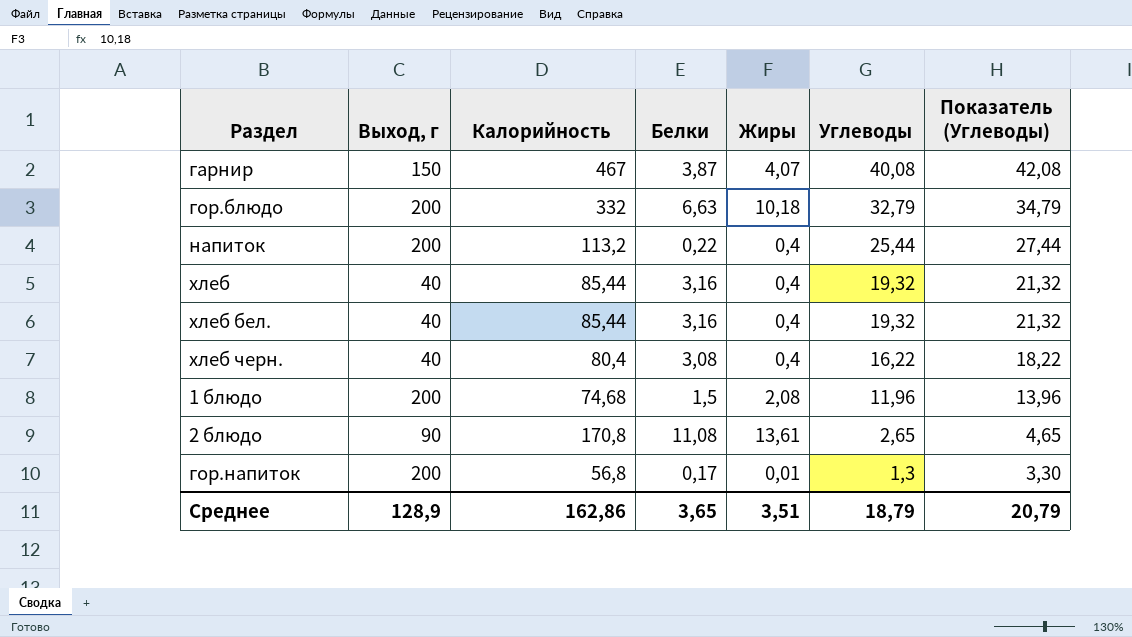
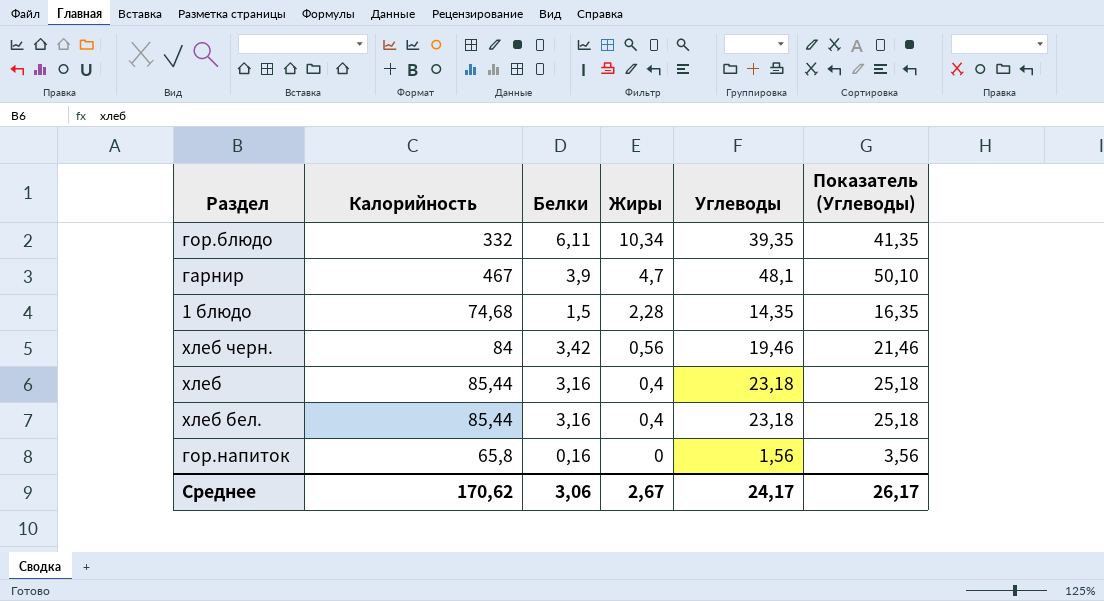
row order: Углеводы descending -> Жиры descending
column Выход, г | position: 2 -> none
row напиток: 200 | 113,2 | 0,22 | 0,4 | 25,44 | 27,44 -> none
row 2 блюдо: 90 | 170,8 | 11,08 | 13,61 | 2,65 | 4,65 -> none
гор.блюдо | Белки: 6,63 -> 6,11
гор.блюдо | Жиры: 10,18 -> 10,34
гор.блюдо | Углеводы: 32,79 -> 39,35
гор.блюдо | Показатель (Углеводы): 34,79 -> 41,35
гарнир | Белки: 3,87 -> 3,9
гарнир | Жиры: 4,07 -> 4,7
гарнир | Углеводы: 40,08 -> 48,1
гарнир | Показатель (Углеводы): 42,08 -> 50,10
1 блюдо | Жиры: 2,08 -> 2,28
1 блюдо | Углеводы: 11,96 -> 14,35
1 блюдо | Показатель (Углеводы): 13,96 -> 16,35
хлеб черн. | Калорийность: 80,4 -> 84
хлеб черн. | Белки: 3,08 -> 3,42
хлеб черн. | Жиры: 0,4 -> 0,56
хлеб черн. | Углеводы: 16,22 -> 19,46
хлеб черн. | Показатель (Углеводы): 18,22 -> 21,46
хлеб | Углеводы: 19,32 -> 23,18
хлеб | Показатель (Углеводы): 21,32 -> 25,18
хлеб бел. | Углеводы: 19,32 -> 23,18
хлеб бел. | Показатель (Углеводы): 21,32 -> 25,18
гор.напиток | Калорийность: 56,8 -> 65,8
гор.напиток | Белки: 0,17 -> 0,16
гор.напиток | Жиры: 0,01 -> 0
гор.напиток | Углеводы: 1,3 -> 1,56
гор.напиток | Показатель (Углеводы): 3,30 -> 3,56
Среднее | Калорийность: 162,86 -> 170,62
Среднее | Белки: 3,65 -> 3,06
Среднее | Жиры: 3,51 -> 2,67
Среднее | Углеводы: 18,79 -> 24,17
Среднее | Показатель (Углеводы): 20,79 -> 26,17

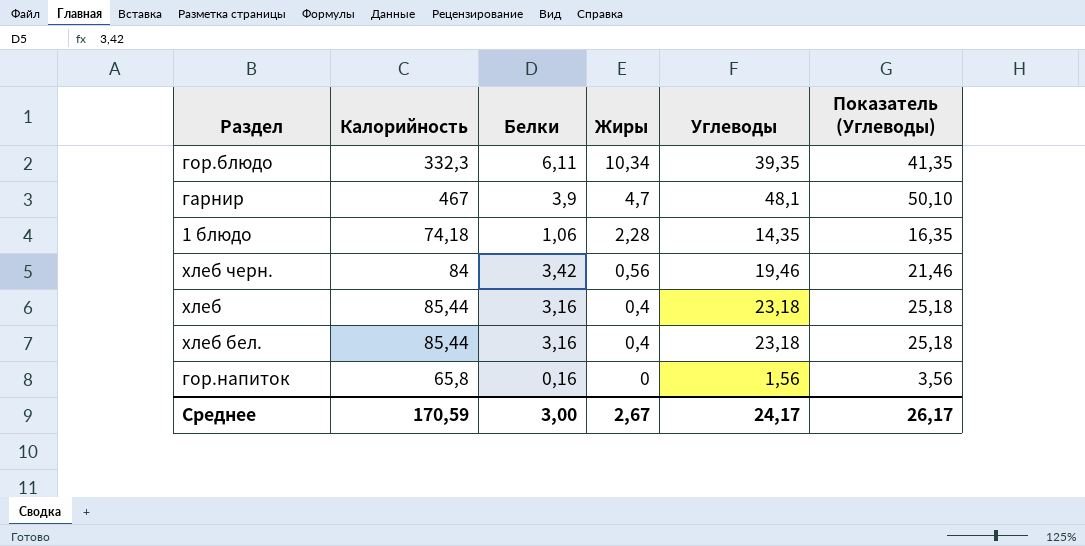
гор.блюдо | Калорийность: 332 -> 332,3
1 блюдо | Калорийность: 74,68 -> 74,18
1 блюдо | Белки: 1,5 -> 1,06
Среднее | Калорийность: 170,62 -> 170,59
Среднее | Белки: 3,06 -> 3,00

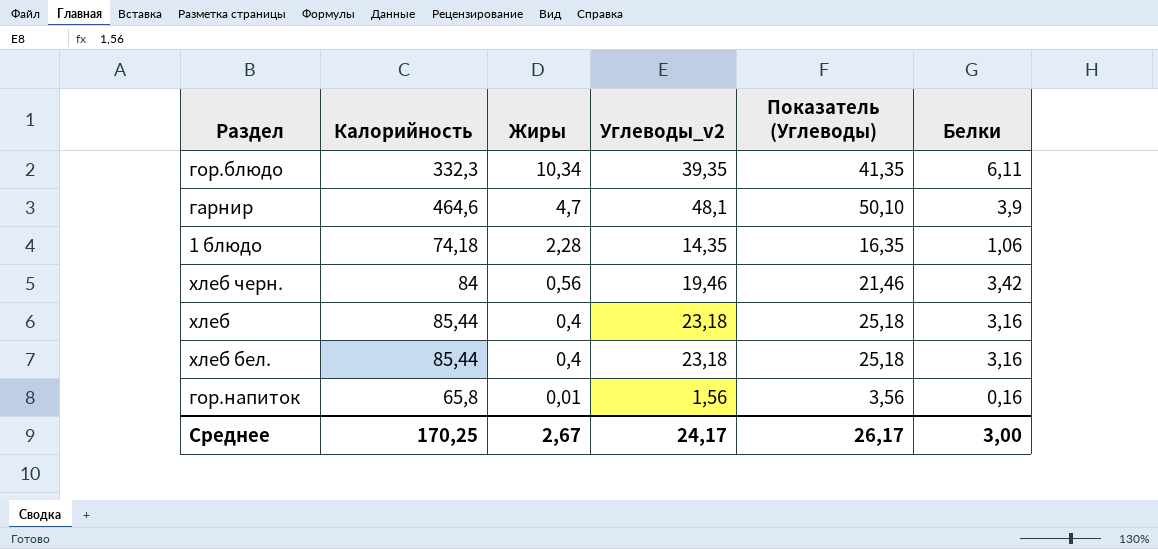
column name: Углеводы -> Углеводы_v2
column Белки | position: 3 -> 6
гарнир | Калорийность: 467 -> 464,6
гор.напиток | Жиры: 0 -> 0,01
Среднее | Калорийность: 170,59 -> 170,25

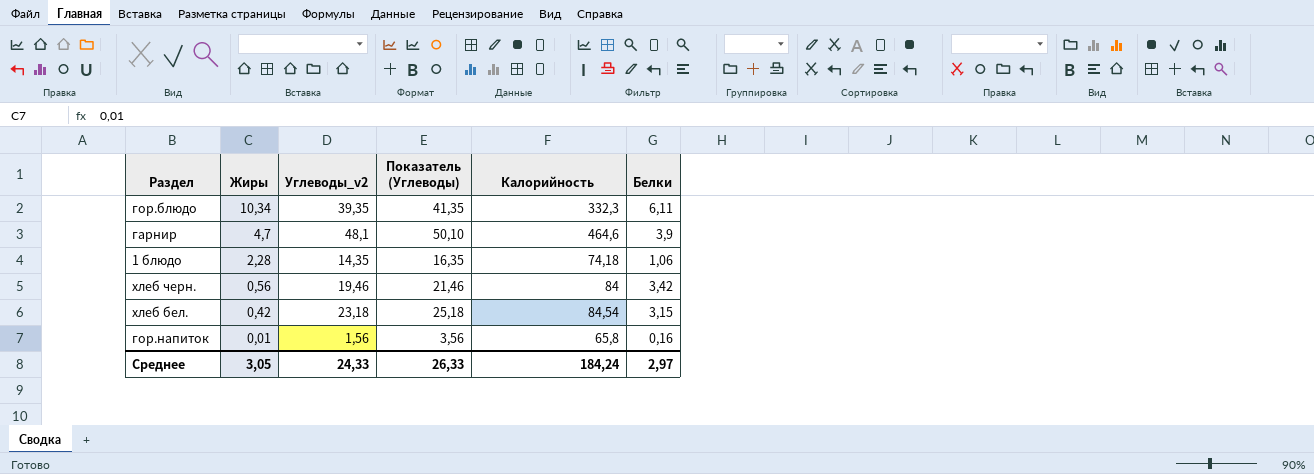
column Калорийность | position: 2 -> 5
row хлеб: 85,44 | 0,4 | 23,18 | 25,18 | 3,16 -> none
хлеб бел. | Жиры: 0,4 -> 0,42
хлеб бел. | Калорийность: 85,44 -> 84,54
хлеб бел. | Белки: 3,16 -> 3,15
Среднее | Жиры: 2,67 -> 3,05
Среднее | Углеводы_v2: 24,17 -> 24,33
Среднее | Показатель (Углеводы): 26,17 -> 26,33
Среднее | Калорийность: 170,25 -> 184,24
Среднее | Белки: 3,00 -> 2,97

